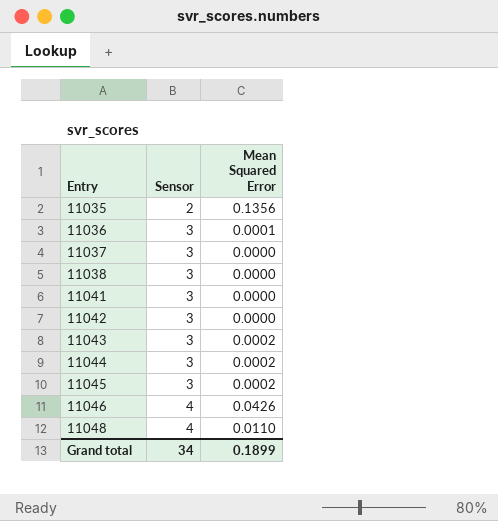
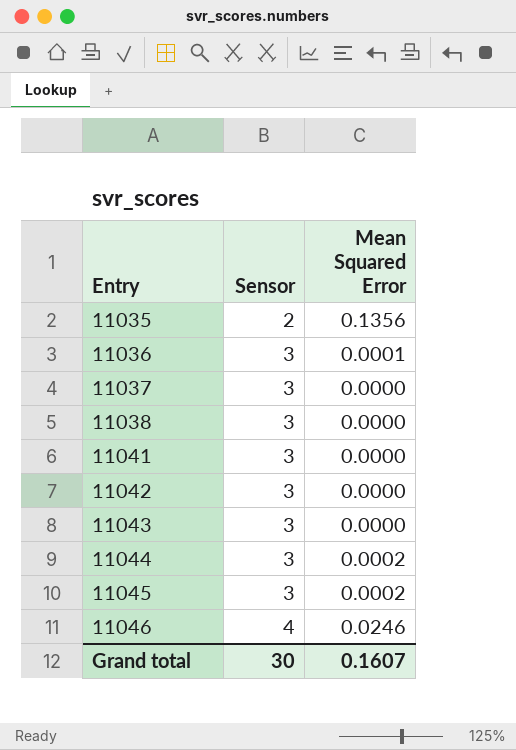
row 11048: 4 | 0.0110 -> none
11043 | Mean Squared Error: 0.0002 -> 0.0000
11046 | Mean Squared Error: 0.0426 -> 0.0246
Grand total | Sensor: 34 -> 30
Grand total | Mean Squared Error: 0.1899 -> 0.1607

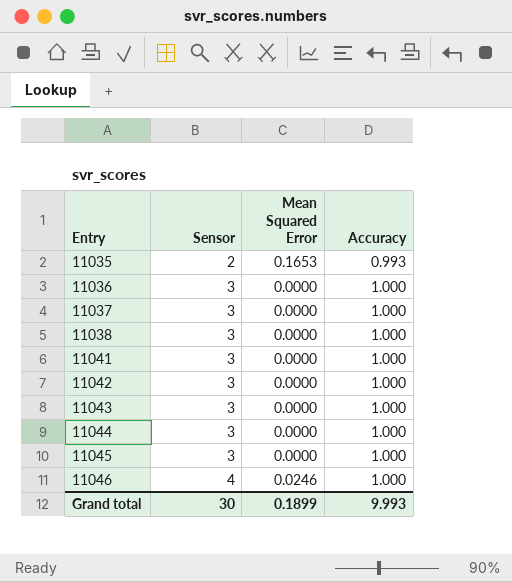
column Accuracy | position: none -> 4
11035 | Mean Squared Error: 0.1356 -> 0.1653
11036 | Mean Squared Error: 0.0001 -> 0.0000
11044 | Mean Squared Error: 0.0002 -> 0.0000
11045 | Mean Squared Error: 0.0002 -> 0.0000
Grand total | Mean Squared Error: 0.1607 -> 0.1899

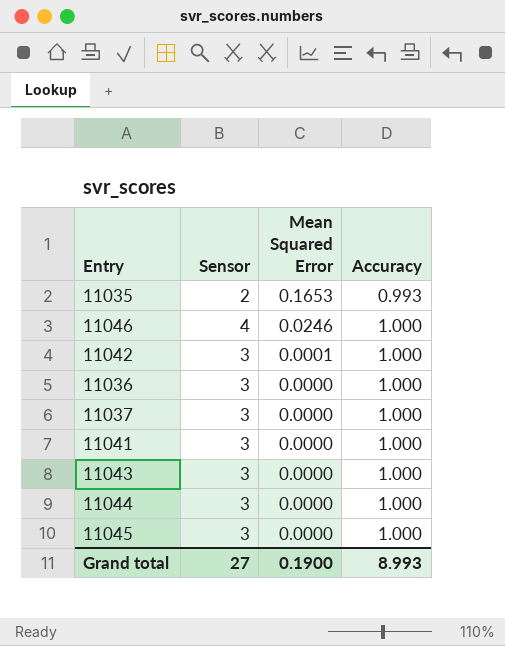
row order: Entry ascending -> Mean Squared Error descending
row 11038: 3 | 0.0000 | 1.000 -> none
11042 | Mean Squared Error: 0.0000 -> 0.0001
Grand total | Sensor: 30 -> 27
Grand total | Mean Squared Error: 0.1899 -> 0.1900
Grand total | Accuracy: 9.993 -> 8.993

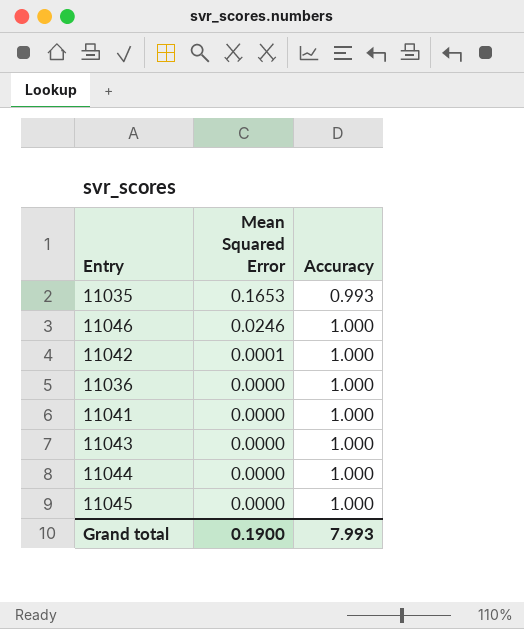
column Sensor | position: 2 -> none
row 11037: 3 | 0.0000 | 1.000 -> none
Grand total | Accuracy: 8.993 -> 7.993

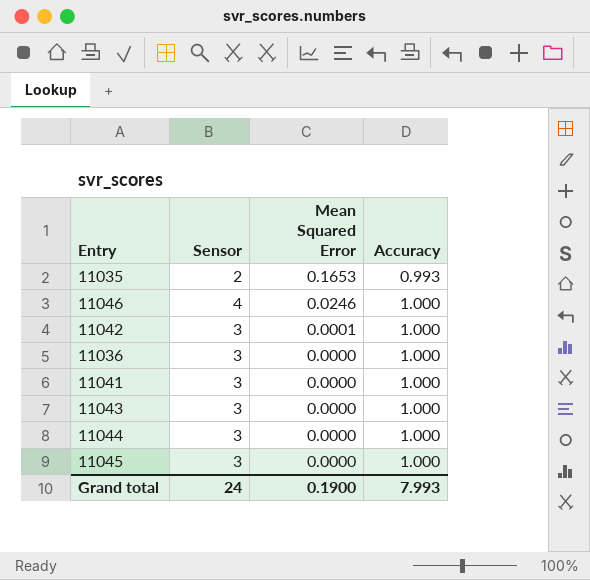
column Sensor | position: none -> 2

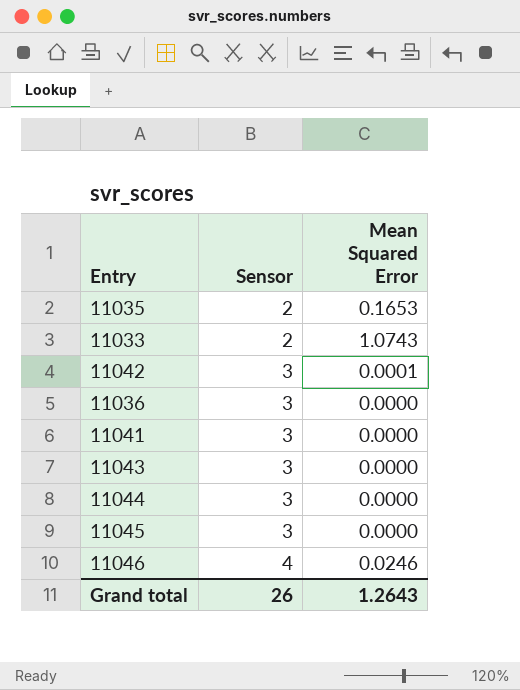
row order: Mean Squared Error descending -> Sensor ascending
column Accuracy | position: 4 -> none
row 11033: none -> 2 | 1.0743
Grand total | Sensor: 24 -> 26
Grand total | Mean Squared Error: 0.1900 -> 1.2643

